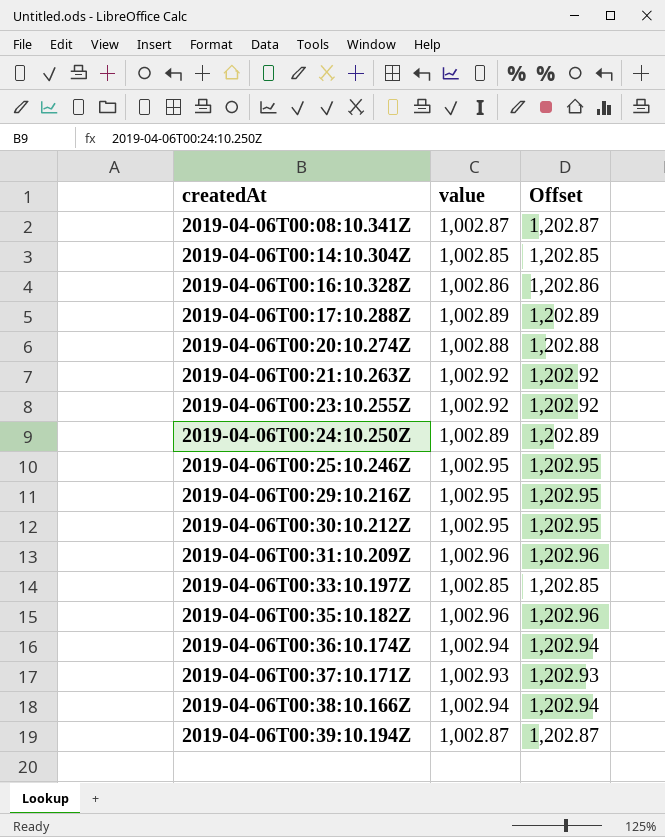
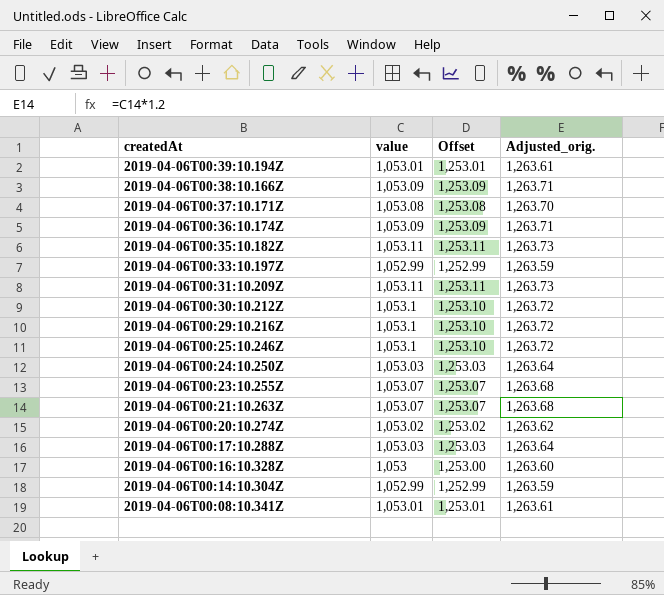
row order: createdAt ascending -> createdAt descending
column Adjusted_orig. | formula: none -> [value] * 1.2
2019-04-06T00:39:10.194Z | value: 1,002.87 -> 1,053.01
2019-04-06T00:39:10.194Z | Offset: 1,202.87 -> 1,253.01
2019-04-06T00:38:10.166Z | value: 1,002.94 -> 1,053.09
2019-04-06T00:38:10.166Z | Offset: 1,202.94 -> 1,253.09
2019-04-06T00:37:10.171Z | value: 1,002.93 -> 1,053.08
2019-04-06T00:37:10.171Z | Offset: 1,202.93 -> 1,253.08
2019-04-06T00:36:10.174Z | value: 1,002.94 -> 1,053.09
2019-04-06T00:36:10.174Z | Offset: 1,202.94 -> 1,253.09
2019-04-06T00:35:10.182Z | value: 1,002.96 -> 1,053.11
2019-04-06T00:35:10.182Z | Offset: 1,202.96 -> 1,253.11
2019-04-06T00:33:10.197Z | value: 1,002.85 -> 1,052.99
2019-04-06T00:33:10.197Z | Offset: 1,202.85 -> 1,252.99
2019-04-06T00:31:10.209Z | value: 1,002.96 -> 1,053.11
2019-04-06T00:31:10.209Z | Offset: 1,202.96 -> 1,253.11
2019-04-06T00:30:10.212Z | value: 1,002.95 -> 1,053.1
2019-04-06T00:30:10.212Z | Offset: 1,202.95 -> 1,253.10
2019-04-06T00:29:10.216Z | value: 1,002.95 -> 1,053.1
2019-04-06T00:29:10.216Z | Offset: 1,202.95 -> 1,253.10
2019-04-06T00:25:10.246Z | value: 1,002.95 -> 1,053.1
2019-04-06T00:25:10.246Z | Offset: 1,202.95 -> 1,253.10
2019-04-06T00:24:10.250Z | value: 1,002.89 -> 1,053.03
2019-04-06T00:24:10.250Z | Offset: 1,202.89 -> 1,253.03
2019-04-06T00:23:10.255Z | value: 1,002.92 -> 1,053.07
2019-04-06T00:23:10.255Z | Offset: 1,202.92 -> 1,253.07
2019-04-06T00:21:10.263Z | value: 1,002.92 -> 1,053.07
2019-04-06T00:21:10.263Z | Offset: 1,202.92 -> 1,253.07
2019-04-06T00:20:10.274Z | value: 1,002.88 -> 1,053.02
2019-04-06T00:20:10.274Z | Offset: 1,202.88 -> 1,253.02
2019-04-06T00:17:10.288Z | value: 1,002.89 -> 1,053.03
2019-04-06T00:17:10.288Z | Offset: 1,202.89 -> 1,253.03
2019-04-06T00:16:10.328Z | value: 1,002.86 -> 1,053
2019-04-06T00:16:10.328Z | Offset: 1,202.86 -> 1,253.00
2019-04-06T00:14:10.304Z | value: 1,002.85 -> 1,052.99
2019-04-06T00:14:10.304Z | Offset: 1,202.85 -> 1,252.99
2019-04-06T00:08:10.341Z | value: 1,002.87 -> 1,053.01
2019-04-06T00:08:10.341Z | Offset: 1,202.87 -> 1,253.01

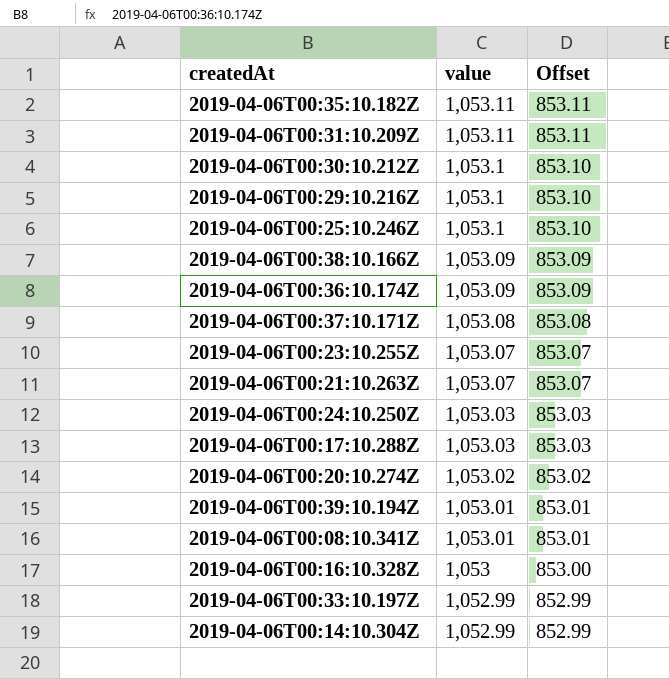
row order: createdAt descending -> value descending
column Adjusted_orig. | formula: [value] * 1.2 -> none
column Offset | formula: [value] + 200 -> [value] - 200

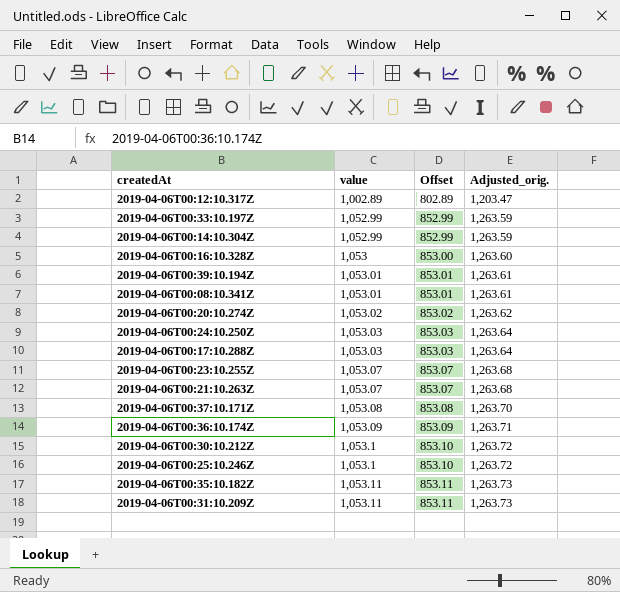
row order: value descending -> value ascending
column Adjusted_orig. | formula: none -> [value] * 1.2
row 2019-04-06T00:29:10.216Z: 1,053.1 | 853.10 -> none
row 2019-04-06T00:38:10.166Z: 1,053.09 | 853.09 -> none
row 2019-04-06T00:12:10.317Z: none -> 1,002.89 | 802.89 | 1,203.47

